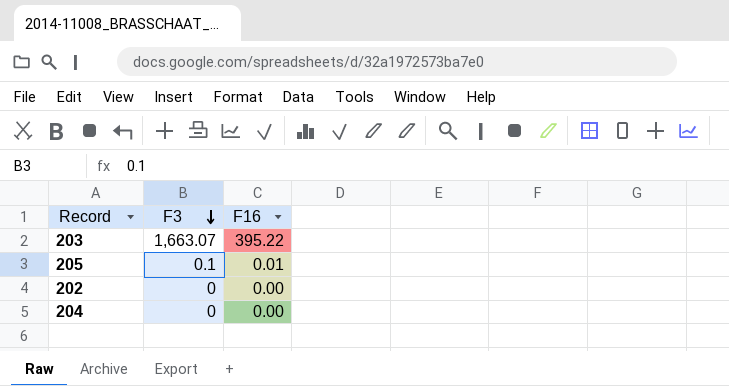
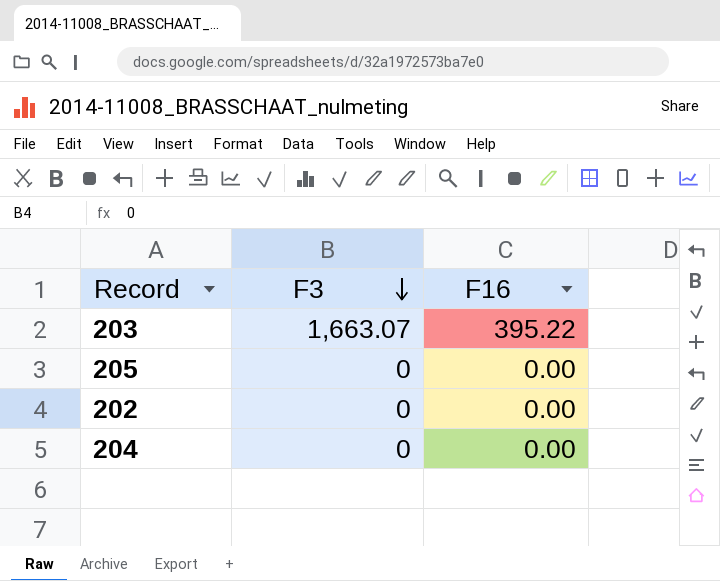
205 | F3: 0.1 -> 0
205 | F16: 0.01 -> 0.00

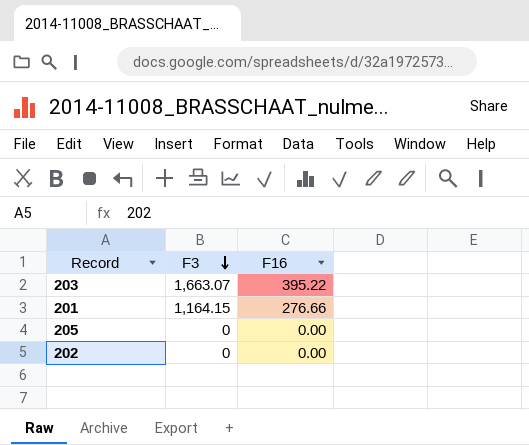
row 204: 0 | 0.00 -> none
row 201: none -> 1,164.15 | 276.66

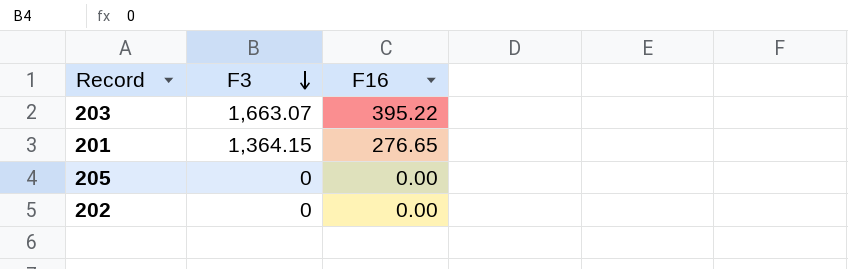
201 | F3: 1,164.15 -> 1,364.15
201 | F16: 276.66 -> 276.65

